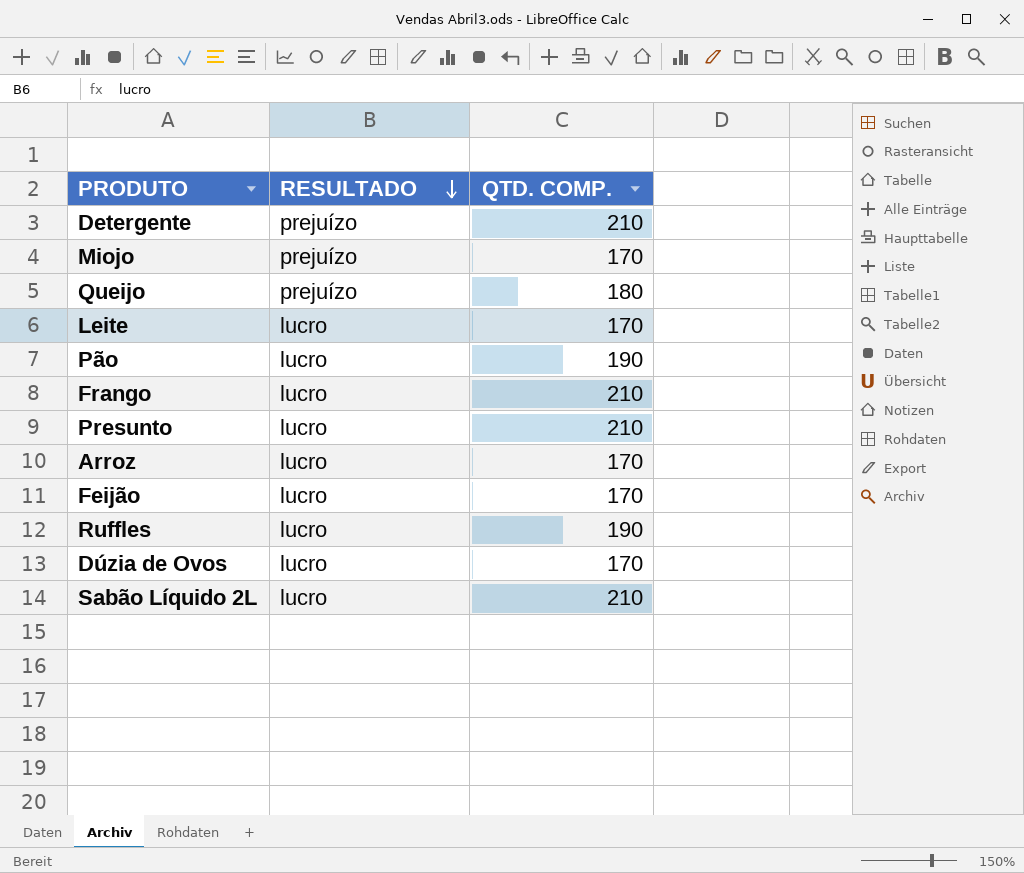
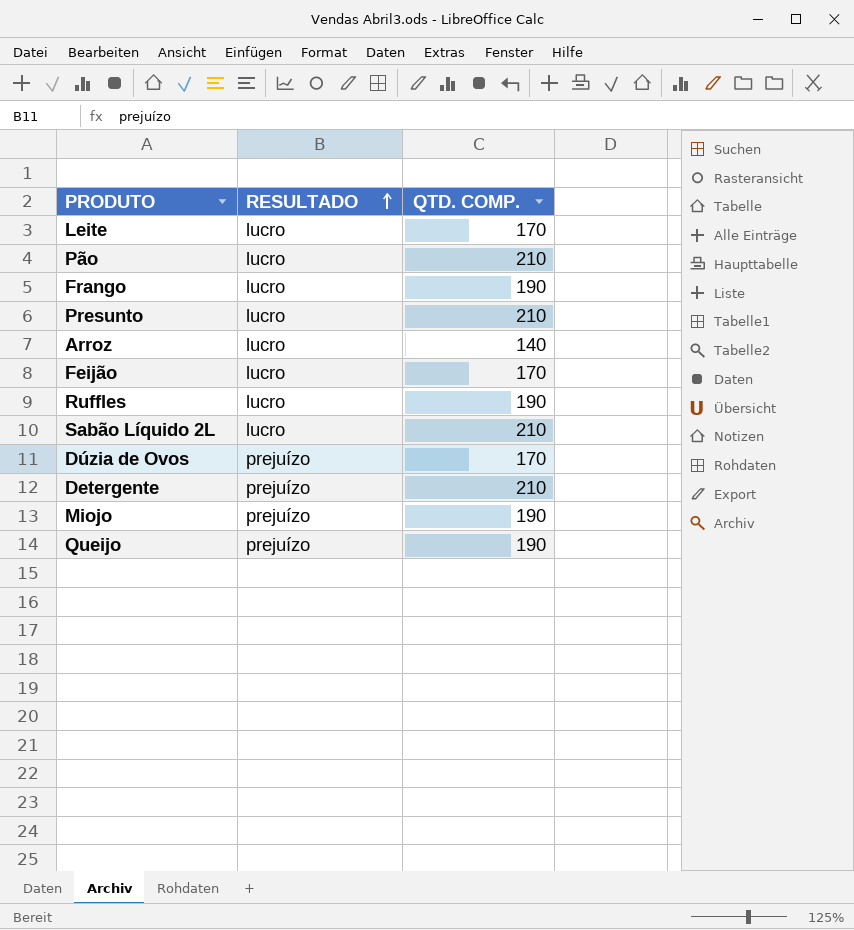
row order: RESULTADO descending -> RESULTADO ascending
Pão | QTD. COMP.: 190 -> 210
Frango | QTD. COMP.: 210 -> 190
Arroz | QTD. COMP.: 170 -> 140
Dúzia de Ovos | RESULTADO: lucro -> prejuízo
Miojo | QTD. COMP.: 170 -> 190
Queijo | QTD. COMP.: 180 -> 190

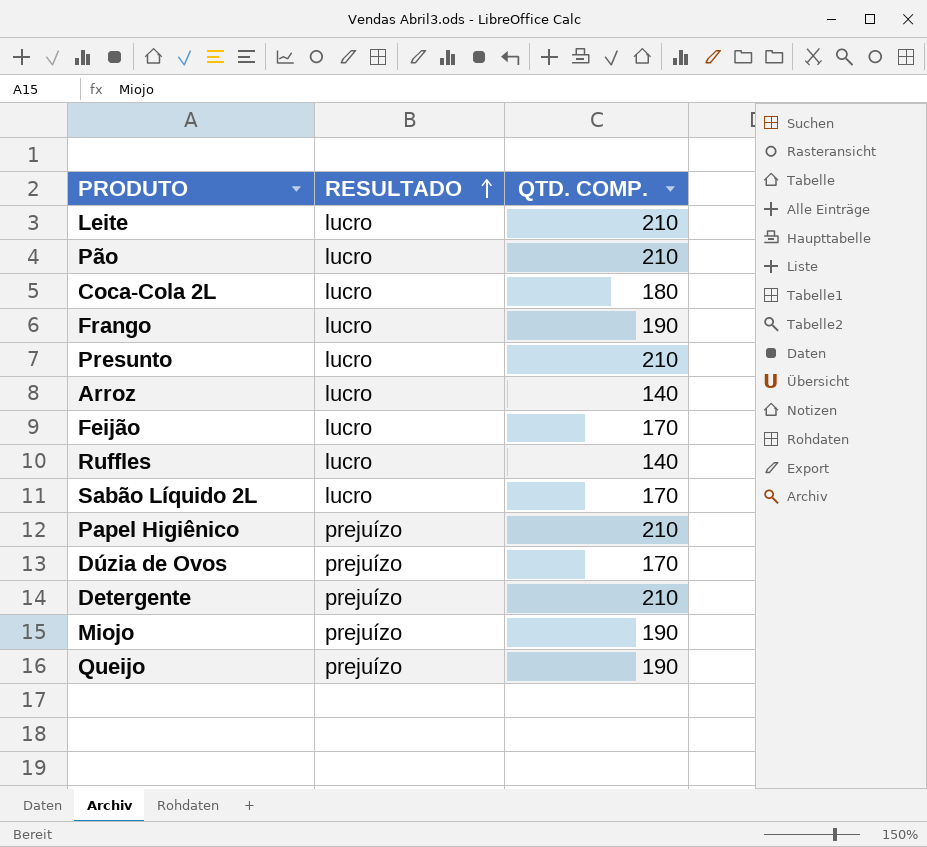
Leite | QTD. COMP.: 170 -> 210
row Coca-Cola 2L: none -> lucro | 180
Ruffles | QTD. COMP.: 190 -> 140
Sabão Líquido 2L | QTD. COMP.: 210 -> 170
row Papel Higiênico: none -> prejuízo | 210

